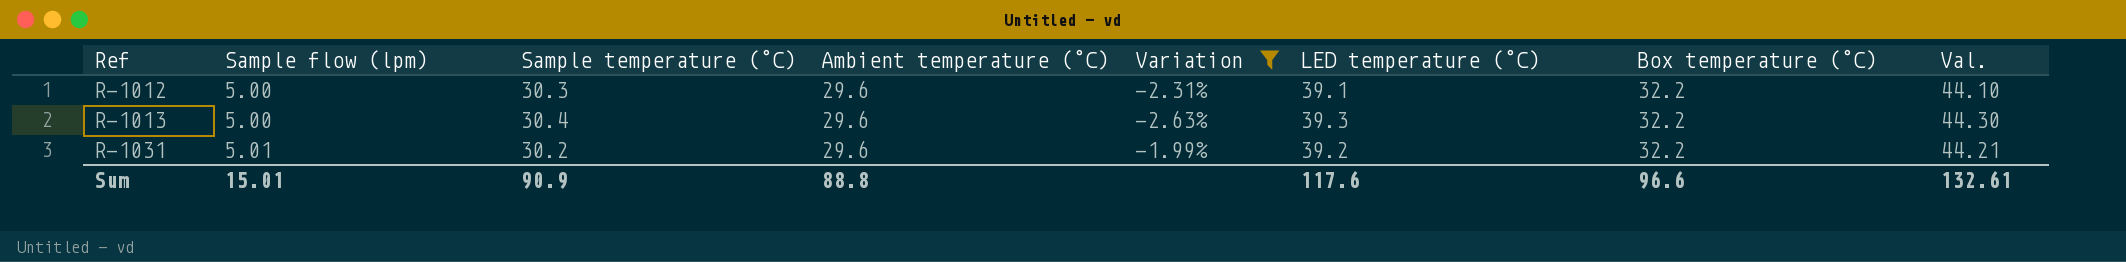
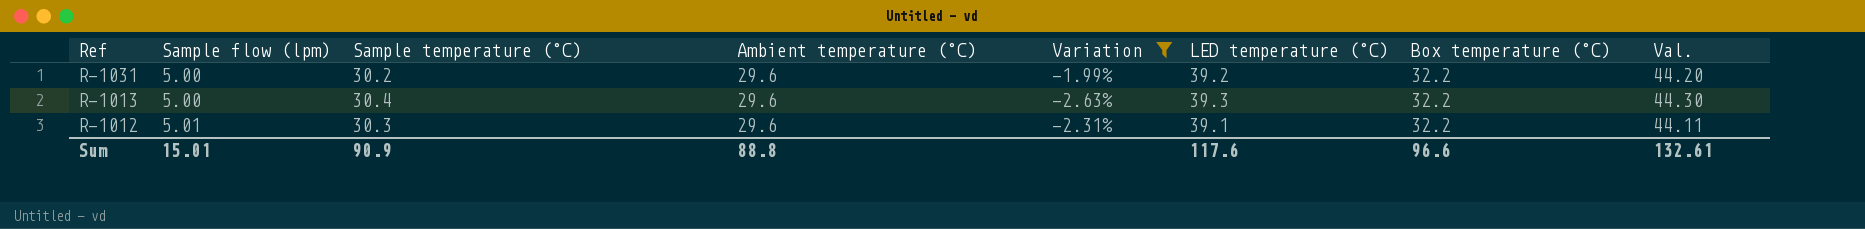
row order: Ref ascending -> Ref descending
R-1031 | Sample flow (lpm): 5.01 -> 5.00
R-1031 | Val.: 44.21 -> 44.20
R-1012 | Sample flow (lpm): 5.00 -> 5.01
R-1012 | Val.: 44.10 -> 44.11

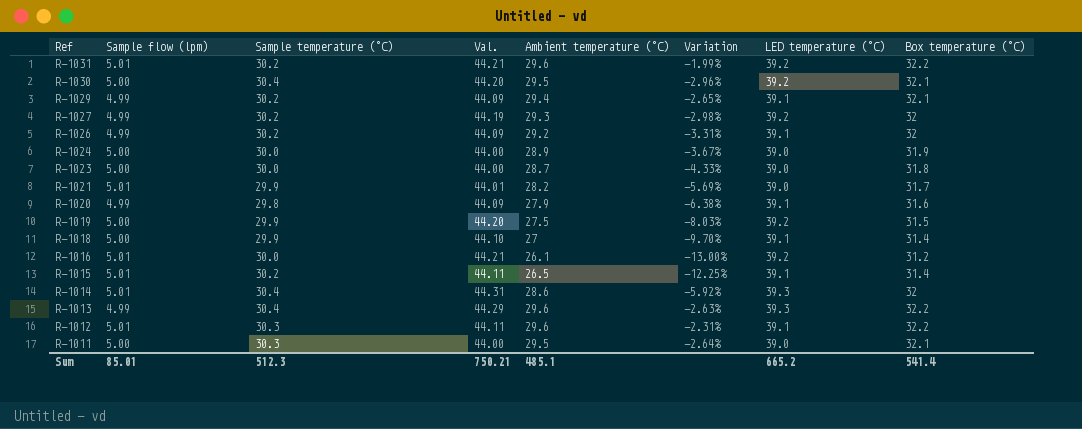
filter: Variation >= -2.63% -> none
column Val. | position: 8 -> 4
R-1031 | Sample flow (lpm): 5.00 -> 5.01
R-1031 | Val.: 44.20 -> 44.21
R-1013 | Sample flow (lpm): 5.00 -> 4.99
R-1013 | Val.: 44.30 -> 44.29
Sum | Sample flow (lpm): 15.01 -> 85.01
Sum | Sample temperature (°C): 90.9 -> 512.3
Sum | Val.: 132.61 -> 750.21
Sum | Ambient temperature (°C): 88.8 -> 485.1
Sum | LED temperature (°C): 117.6 -> 665.2
Sum | Box temperature (°C): 96.6 -> 541.4

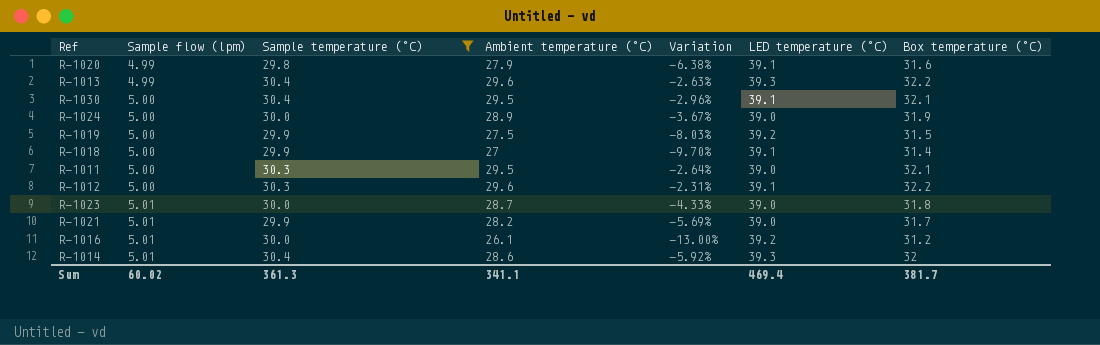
filter: none -> Sample temperature (°C) != 30.2
row order: Ref descending -> Sample flow (lpm) ascending
column Val. | formula: [Sample flow (lpm)] + [LED temperature (°C)] -> none
R-1030 | LED temperature (°C): 39.2 -> 39.1
R-1012 | Sample flow (lpm): 5.01 -> 5.00
R-1023 | Sample flow (lpm): 5.00 -> 5.01
Sum | Sample flow (lpm): 85.01 -> 60.02
Sum | Sample temperature (°C): 512.3 -> 361.3
Sum | Ambient temperature (°C): 485.1 -> 341.1
Sum | LED temperature (°C): 665.2 -> 469.4
Sum | Box temperature (°C): 541.4 -> 381.7

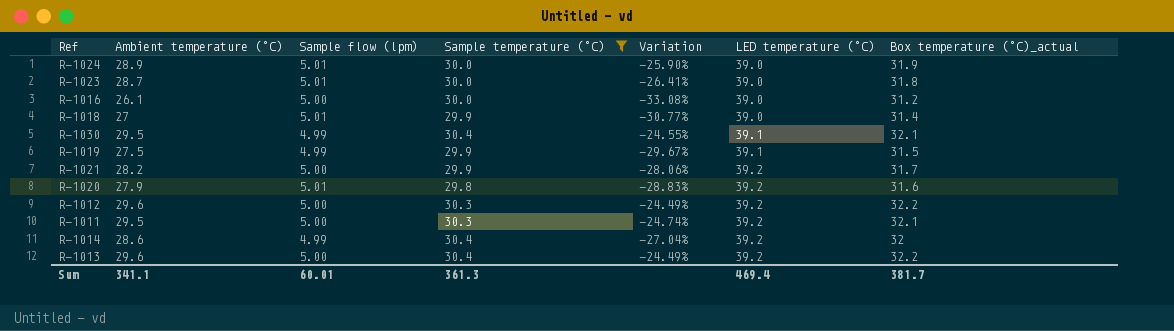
row order: Sample flow (lpm) ascending -> LED temperature (°C) ascending
column Ambient temperature (°C) | position: 4 -> 2
column Variation | formula: ([Ambient temperature (°C)] - [Sample temperature (°C)]) / [Sample temperature (°C)] -> ([Ambient temperature (°C)] - [LED temperature (°C)]) / [LED temperature (°C)]
column name: Box temperature (°C) -> Box temperature (°C)_actual
R-1024 | Sample flow (lpm): 5.00 -> 5.01
R-1016 | Sample flow (lpm): 5.01 -> 5.00
R-1016 | LED temperature (°C): 39.2 -> 39.0
R-1018 | Sample flow (lpm): 5.00 -> 5.01
R-1018 | LED temperature (°C): 39.1 -> 39.0
R-1030 | Sample flow (lpm): 5.00 -> 4.99
R-1019 | Sample flow (lpm): 5.00 -> 4.99
R-1019 | LED temperature (°C): 39.2 -> 39.1
R-1021 | Sample flow (lpm): 5.01 -> 5.00
R-1021 | LED temperature (°C): 39.0 -> 39.2
R-1020 | Sample flow (lpm): 4.99 -> 5.01
R-1020 | LED temperature (°C): 39.1 -> 39.2
R-1012 | LED temperature (°C): 39.1 -> 39.2
R-1011 | LED temperature (°C): 39.0 -> 39.2
R-1014 | Sample flow (lpm): 5.01 -> 4.99
R-1014 | LED temperature (°C): 39.3 -> 39.2
R-1013 | Sample flow (lpm): 4.99 -> 5.00
R-1013 | LED temperature (°C): 39.3 -> 39.2
Sum | Sample flow (lpm): 60.02 -> 60.01

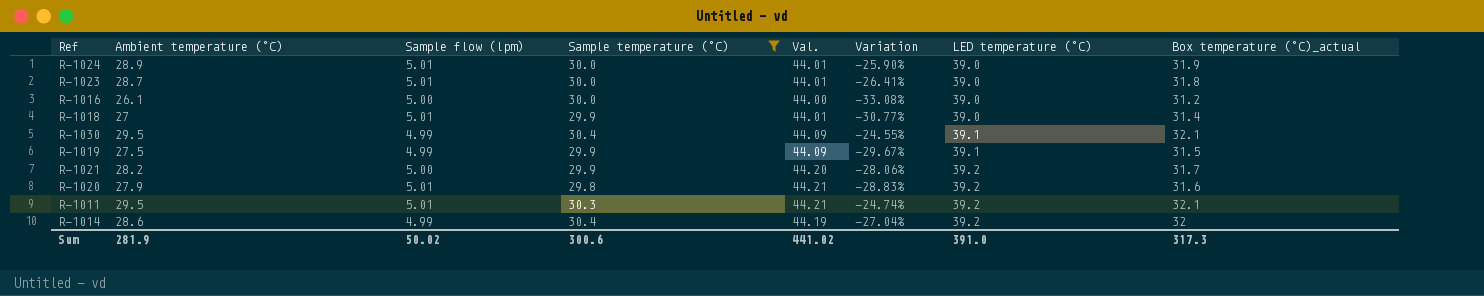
column Val. | formula: none -> [Sample flow (lpm)] + [LED temperature (°C)]
row R-1012: 29.6 | 5.00 | 30.3 | -24.49% | 39.2 | 32.2 -> none
row R-1013: 29.6 | 5.00 | 30.4 | -24.49% | 39.2 | 32.2 -> none
R-1011 | Sample flow (lpm): 5.00 -> 5.01
Sum | Ambient temperature (°C): 341.1 -> 281.9
Sum | Sample flow (lpm): 60.01 -> 50.02
Sum | Sample temperature (°C): 361.3 -> 300.6
Sum | LED temperature (°C): 469.4 -> 391.0
Sum | Box temperature (°C)_actual: 381.7 -> 317.3

